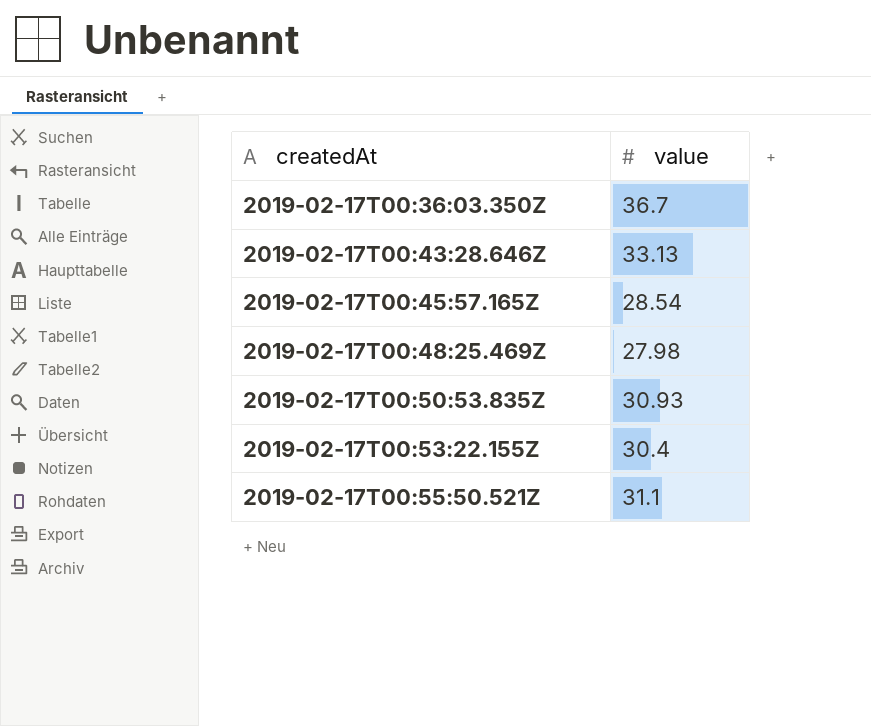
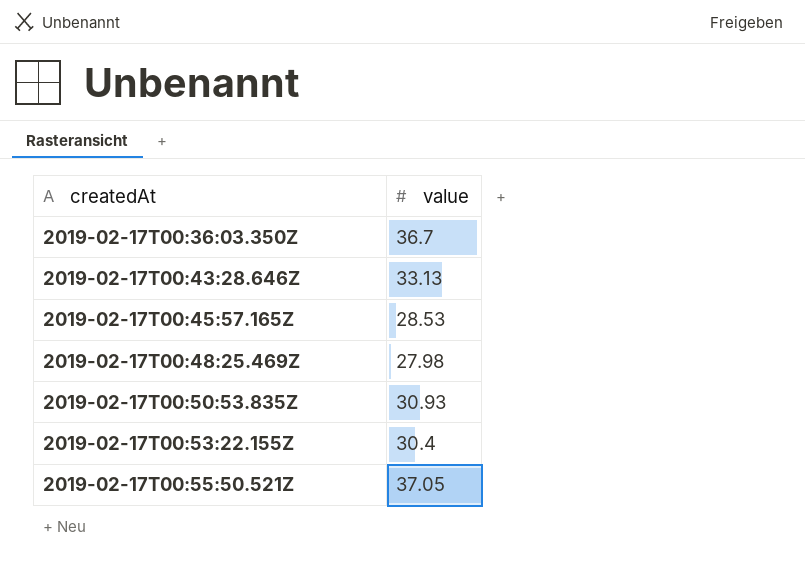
2019-02-17T00:45:57.165Z | value: 28.54 -> 28.53
2019-02-17T00:55:50.521Z | value: 31.1 -> 37.05

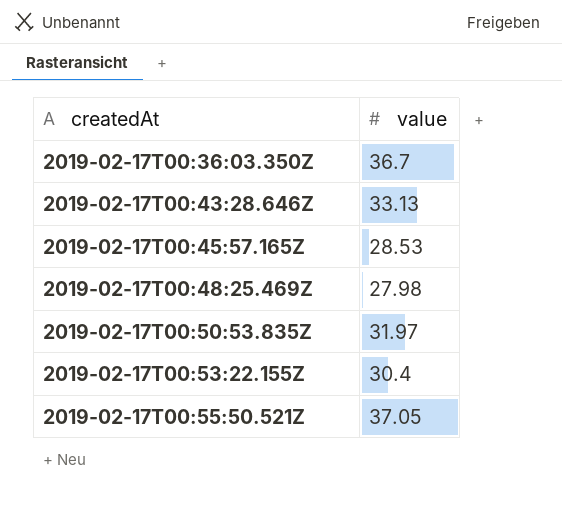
2019-02-17T00:50:53.835Z | value: 30.93 -> 31.97

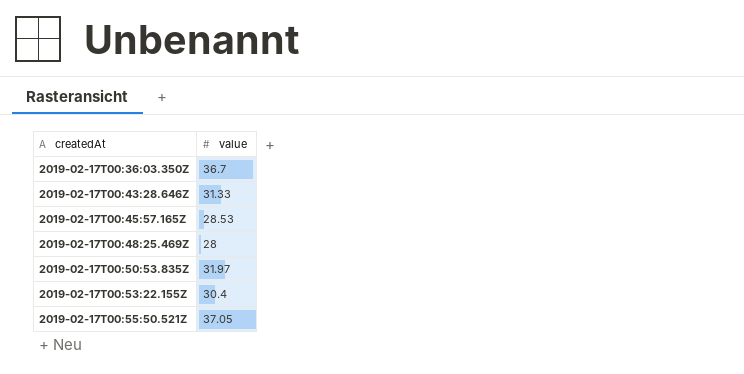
2019-02-17T00:43:28.646Z | value: 33.13 -> 31.33
2019-02-17T00:48:25.469Z | value: 27.98 -> 28

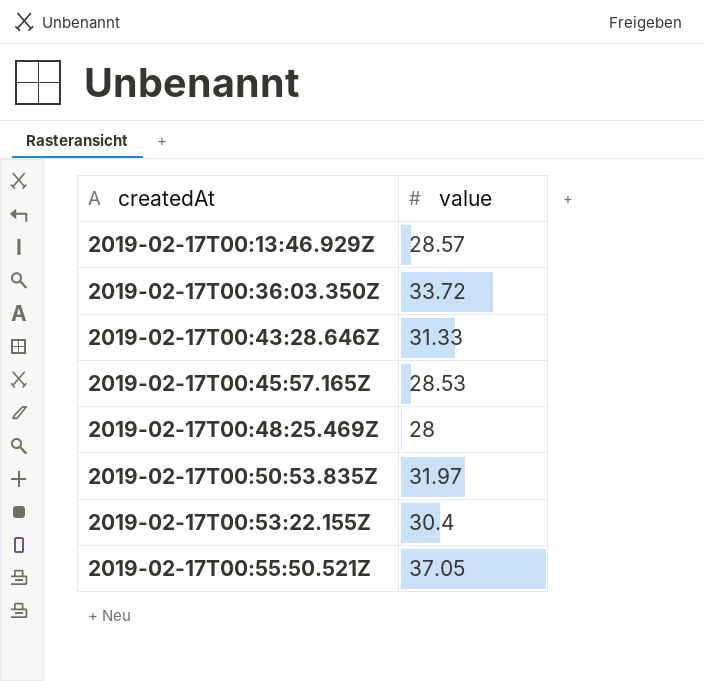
row 2019-02-17T00:13:46.929Z: none -> 28.57
2019-02-17T00:36:03.350Z | value: 36.7 -> 33.72

